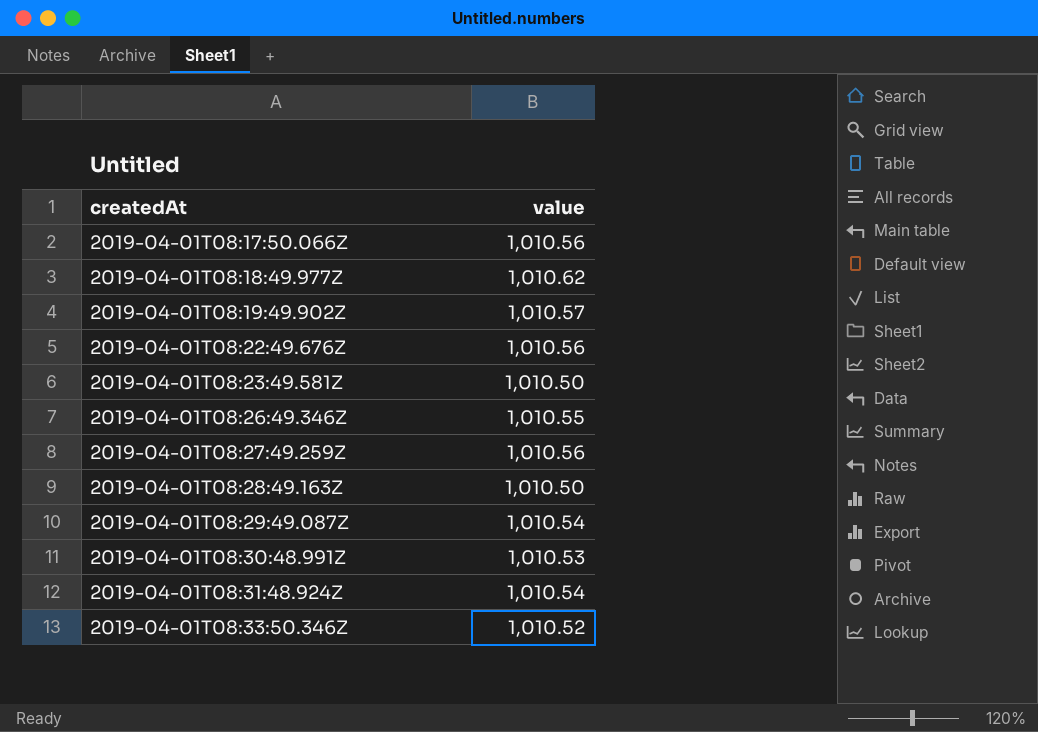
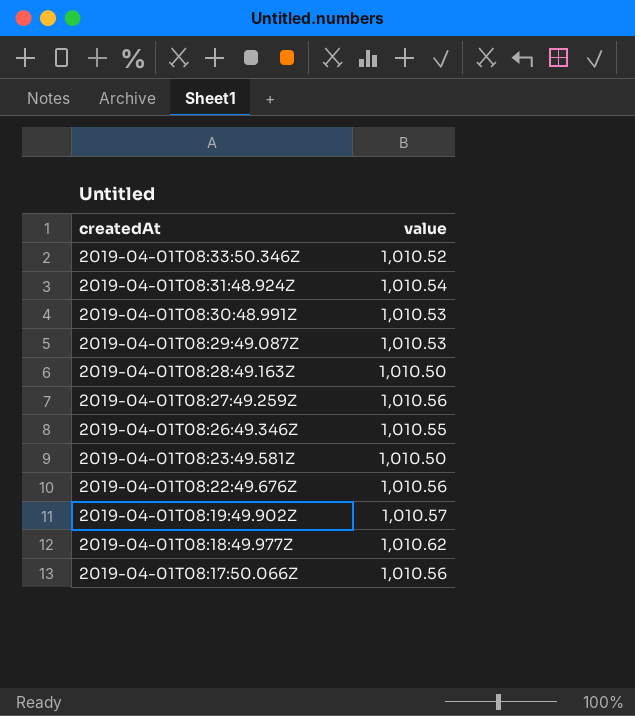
row order: createdAt ascending -> createdAt descending
2019-04-01T08:29:49.087Z | value: 1,010.54 -> 1,010.53

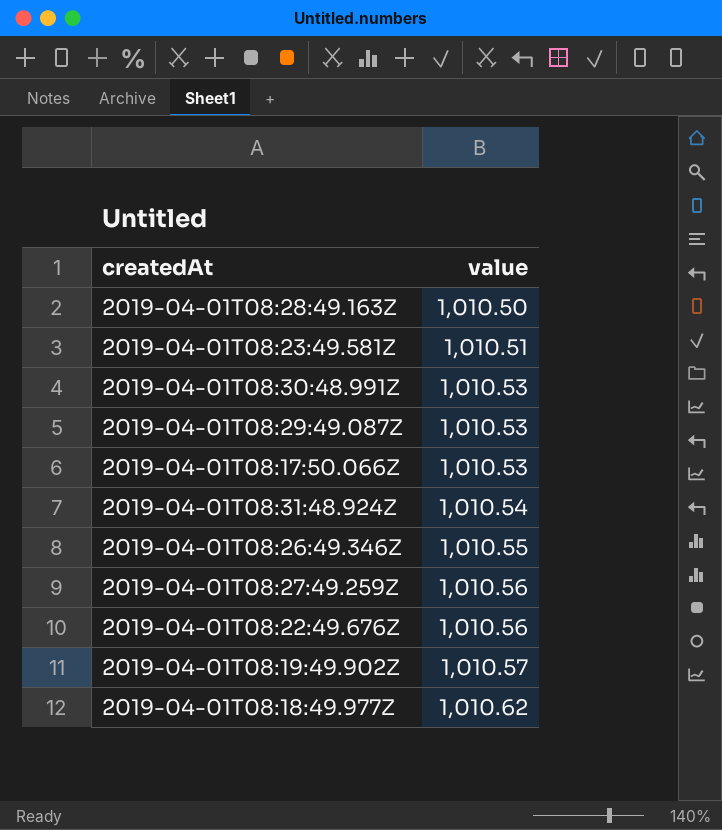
row order: createdAt descending -> value ascending
row 2019-04-01T08:33:50.346Z: 1,010.52 -> none
2019-04-01T08:23:49.581Z | value: 1,010.50 -> 1,010.51
2019-04-01T08:17:50.066Z | value: 1,010.56 -> 1,010.53

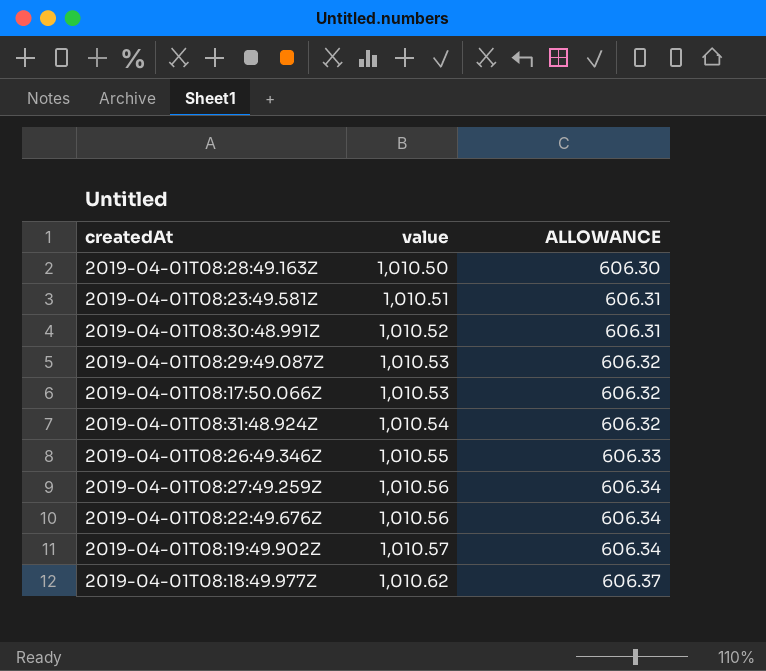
column ALLOWANCE | formula: none -> [value] * 0.6
2019-04-01T08:30:48.991Z | value: 1,010.53 -> 1,010.52

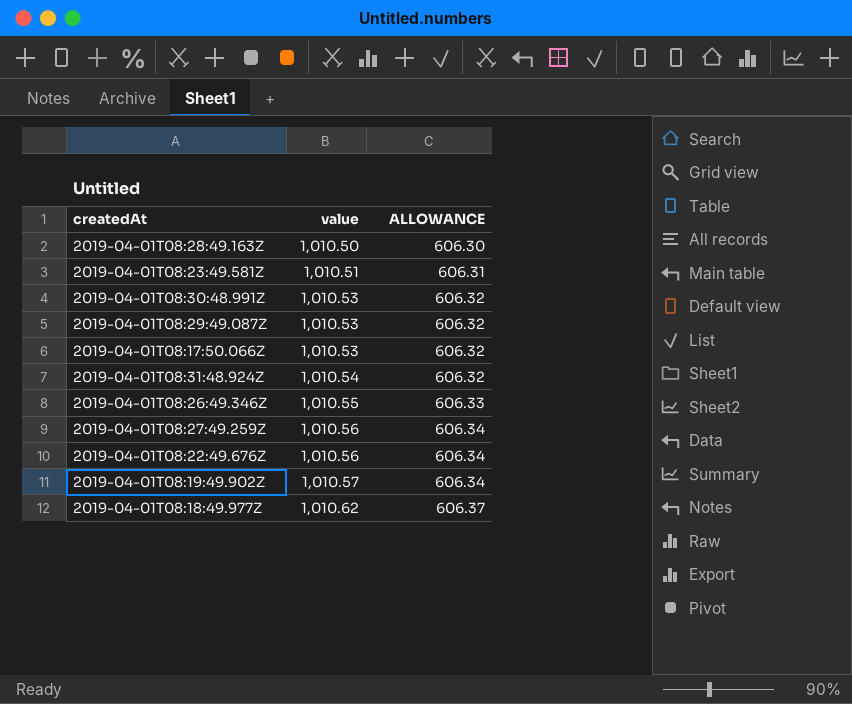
2019-04-01T08:30:48.991Z | value: 1,010.52 -> 1,010.53
2019-04-01T08:30:48.991Z | ALLOWANCE: 606.31 -> 606.32

